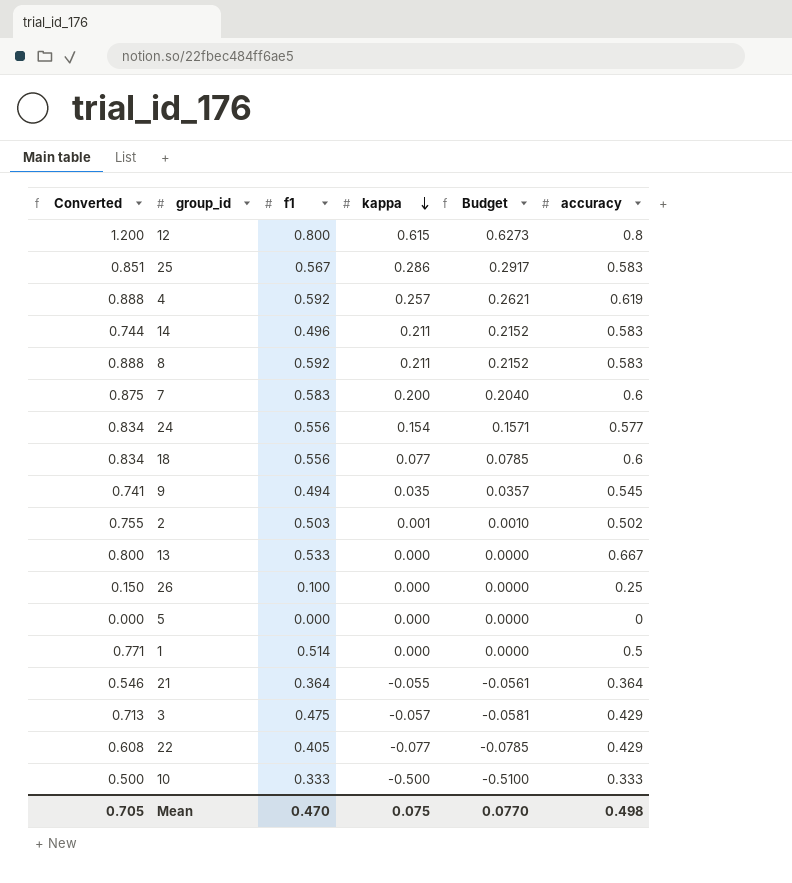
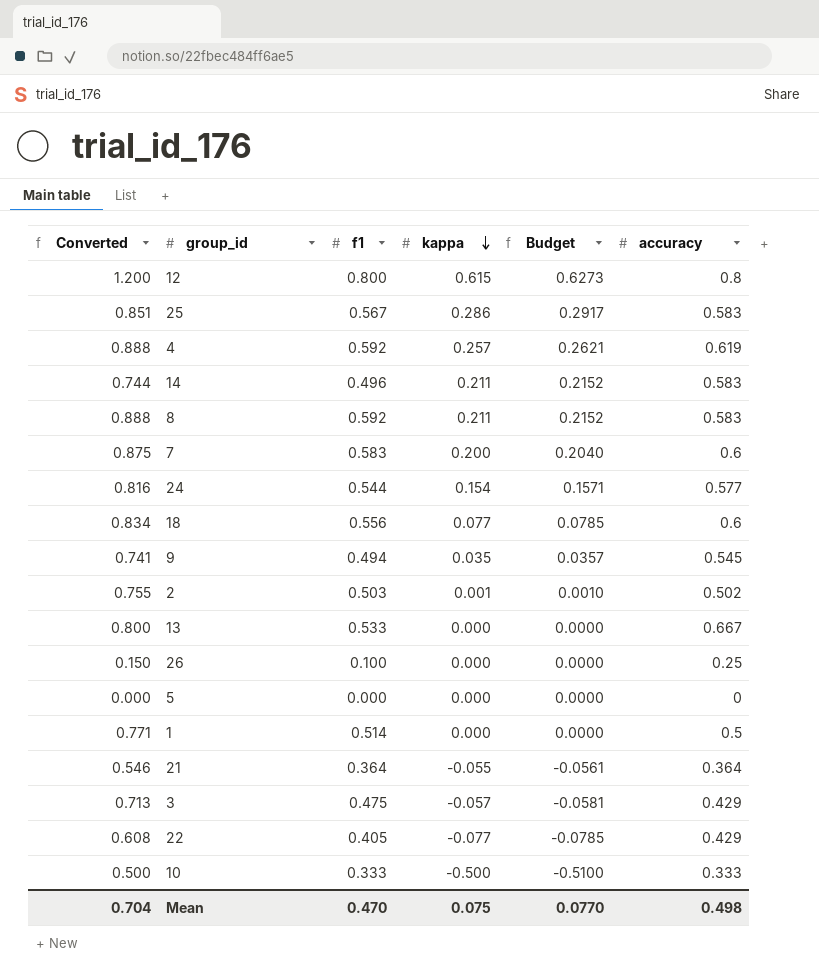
24 | Converted: 0.834 -> 0.816
24 | f1: 0.556 -> 0.544
Mean | Converted: 0.705 -> 0.704

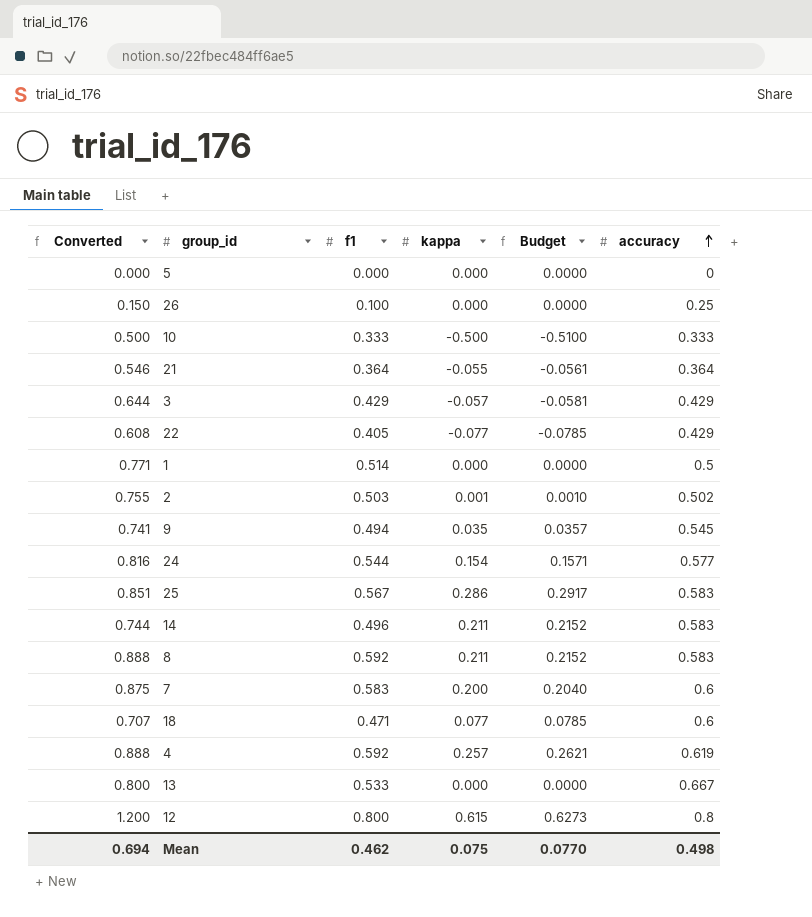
row order: kappa descending -> accuracy ascending
3 | Converted: 0.713 -> 0.644
3 | f1: 0.475 -> 0.429
18 | Converted: 0.834 -> 0.707
18 | f1: 0.556 -> 0.471
Mean | Converted: 0.704 -> 0.694
Mean | f1: 0.470 -> 0.462

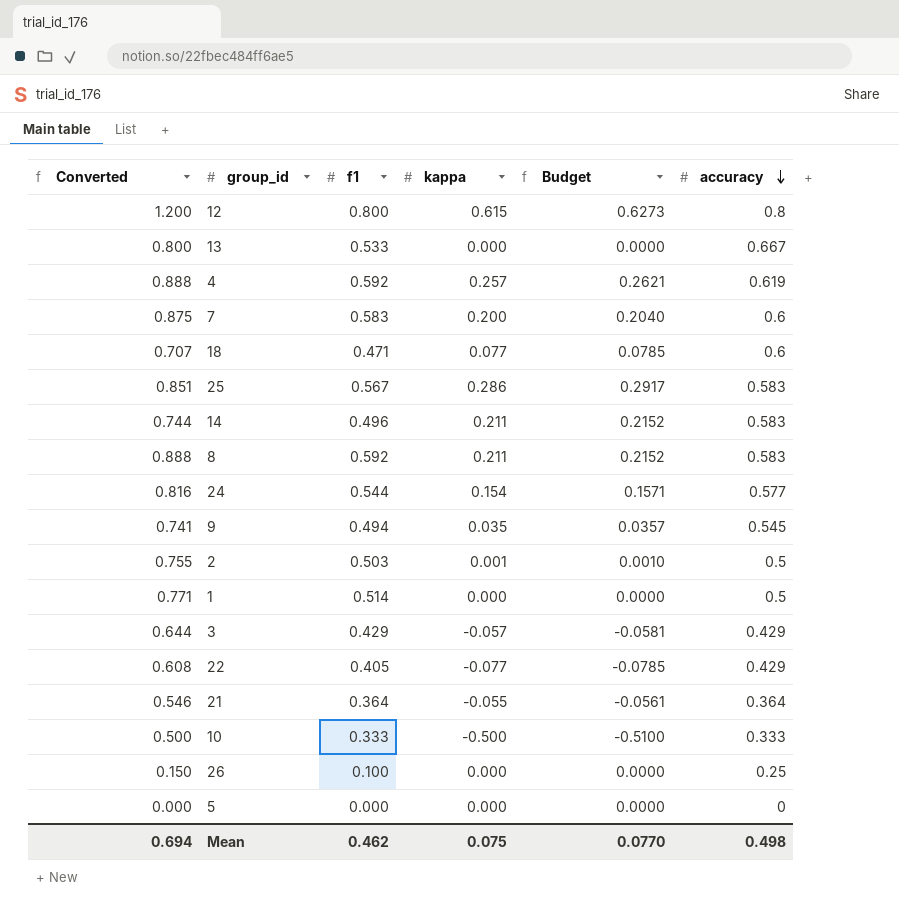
row order: accuracy ascending -> accuracy descending
2 | accuracy: 0.502 -> 0.5

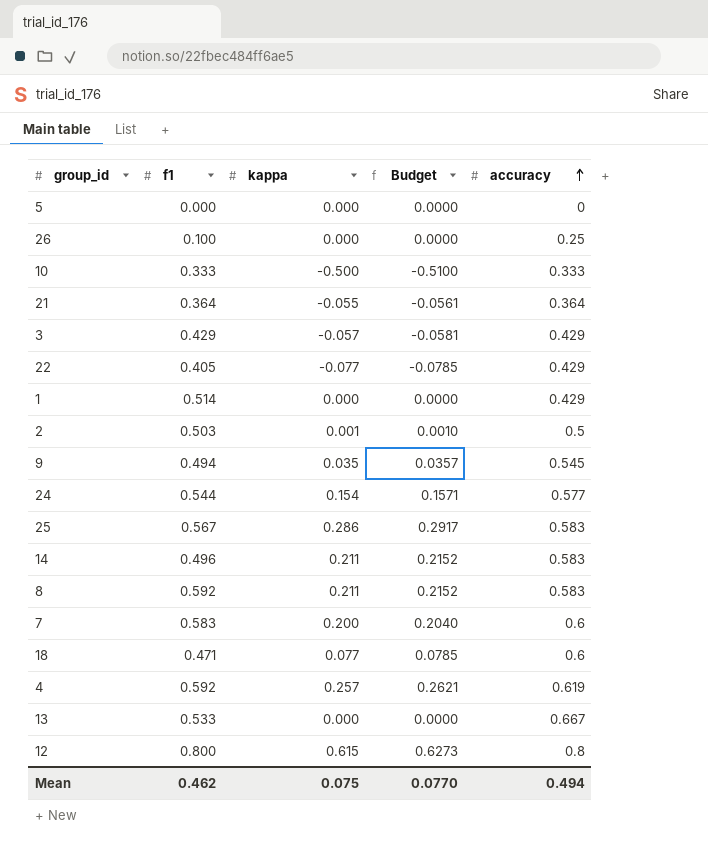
row order: accuracy descending -> accuracy ascending
column Converted | formula: [f1] * 1.5 -> none
1 | accuracy: 0.5 -> 0.429
Mean | accuracy: 0.498 -> 0.494

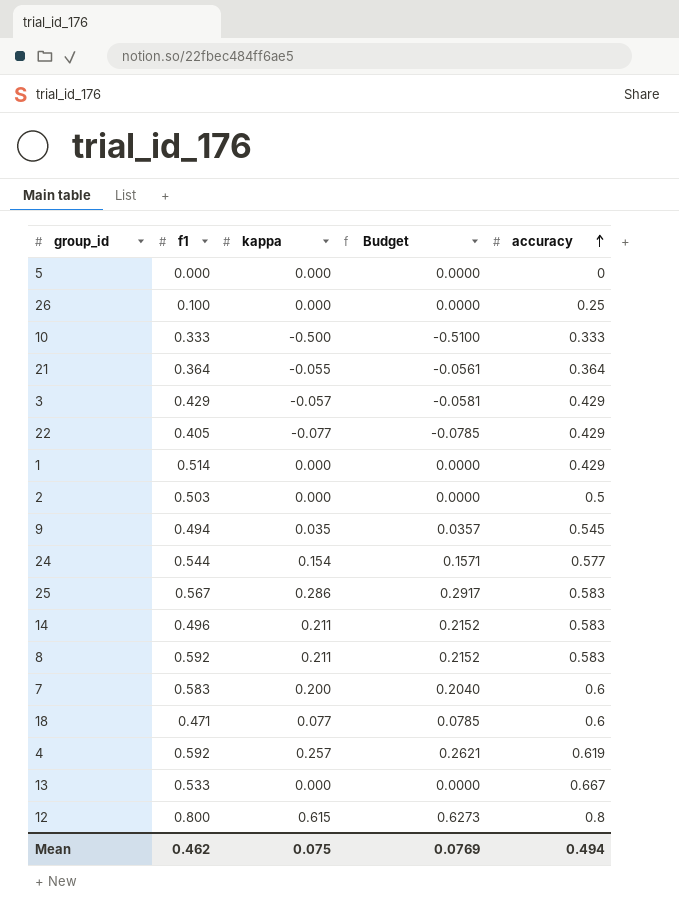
2 | kappa: 0.001 -> 0.000
2 | Budget: 0.0010 -> 0.0000
Mean | Budget: 0.0770 -> 0.0769

